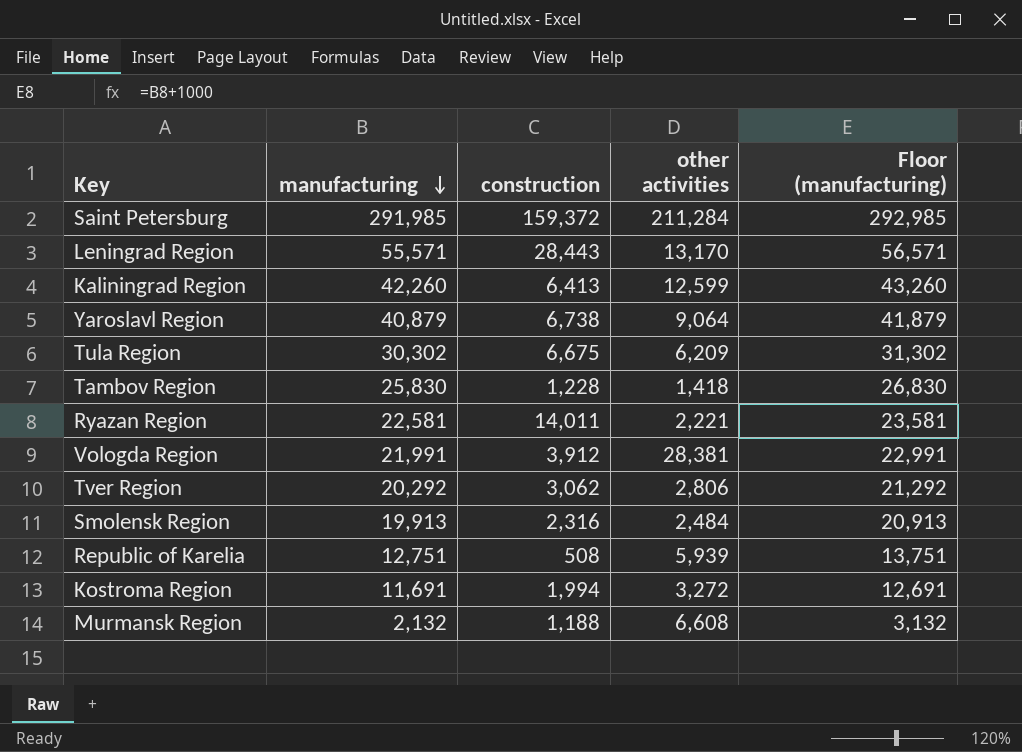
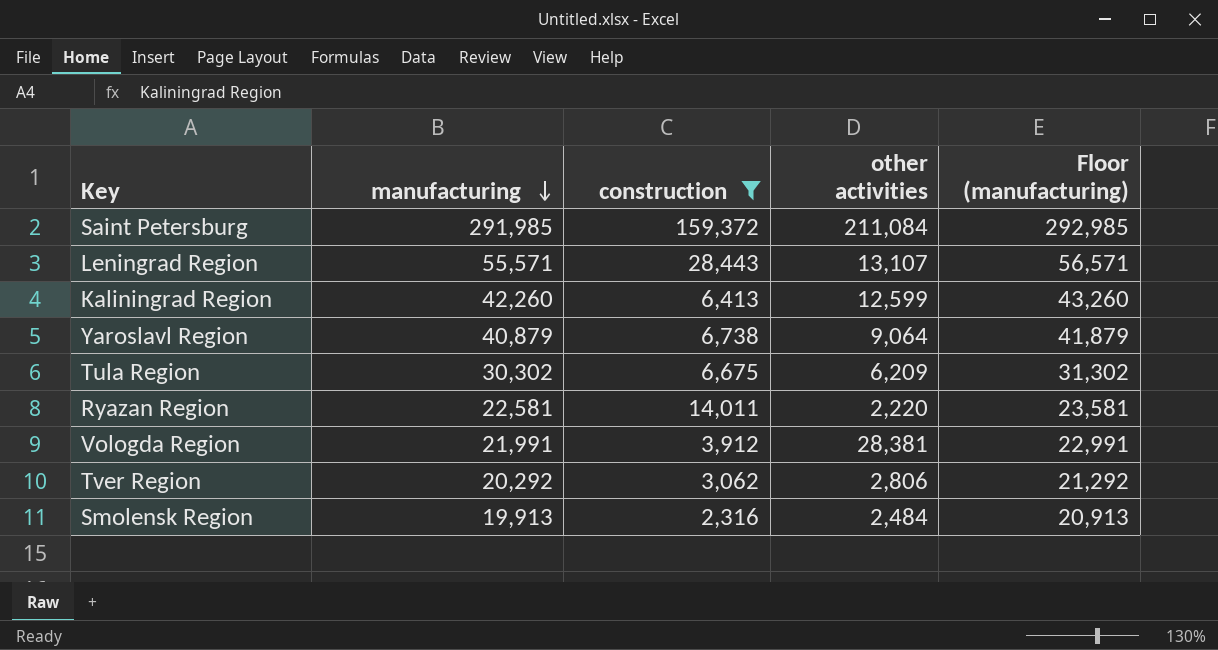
filter: none -> construction >= 2,316
Saint Petersburg | other activities: 211,284 -> 211,084
Leningrad Region | other activities: 13,170 -> 13,107
Ryazan Region | other activities: 2,221 -> 2,220

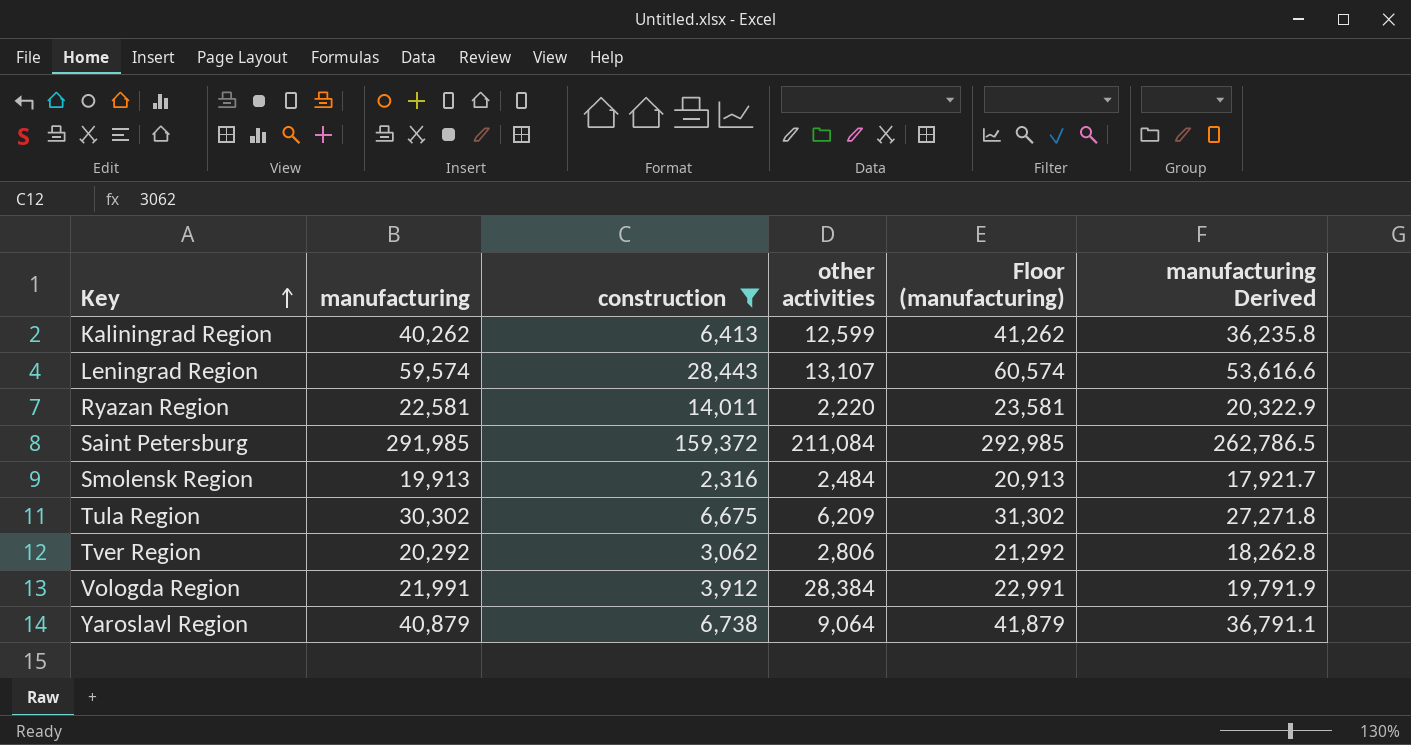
row order: manufacturing descending -> Key ascending
column manufacturing Derived | formula: none -> [manufacturing] * 0.9
Kaliningrad Region | manufacturing: 42,260 -> 40,262
Kaliningrad Region | Floor (manufacturing): 43,260 -> 41,262
Leningrad Region | manufacturing: 55,571 -> 59,574
Leningrad Region | Floor (manufacturing): 56,571 -> 60,574
Vologda Region | other activities: 28,381 -> 28,384

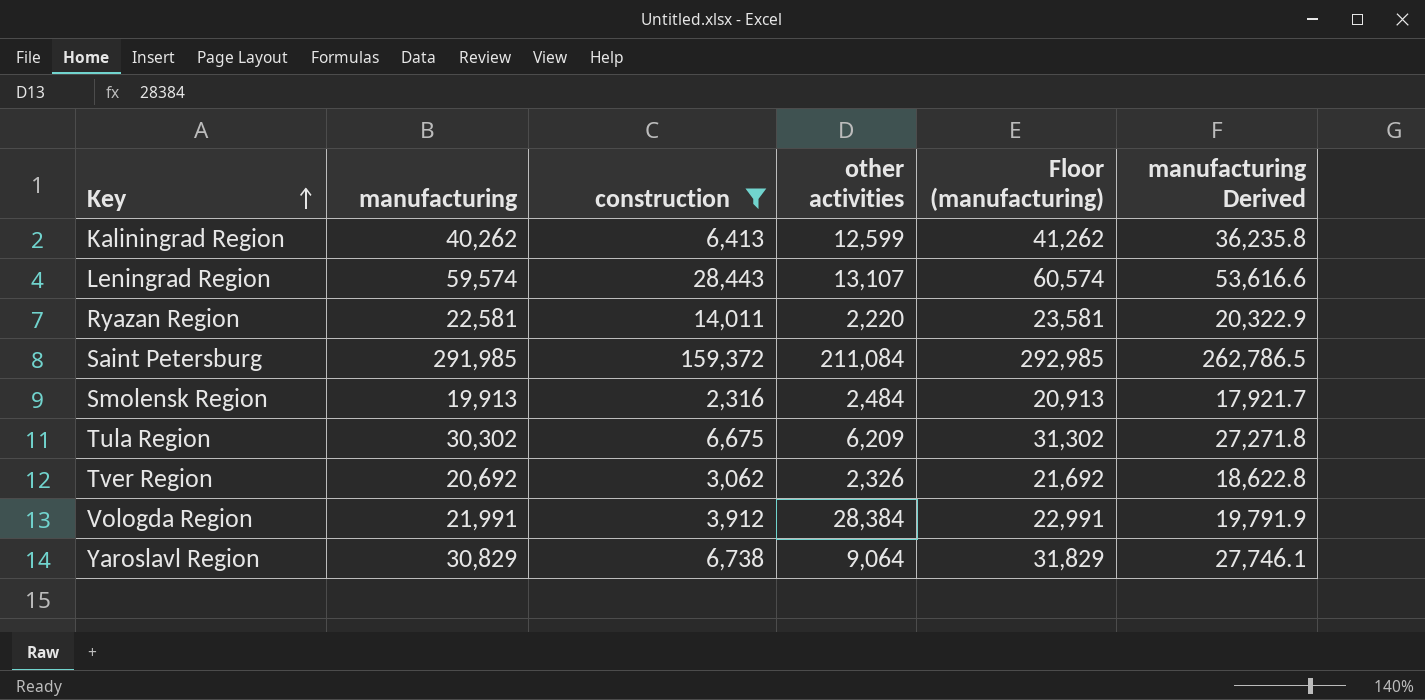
Tver Region | manufacturing: 20,292 -> 20,692
Tver Region | other activities: 2,806 -> 2,326
Tver Region | Floor (manufacturing): 21,292 -> 21,692
Tver Region | manufacturing Derived: 18,262.8 -> 18,622.8
Yaroslavl Region | manufacturing: 40,879 -> 30,829
Yaroslavl Region | Floor (manufacturing): 41,879 -> 31,829
Yaroslavl Region | manufacturing Derived: 36,791.1 -> 27,746.1

